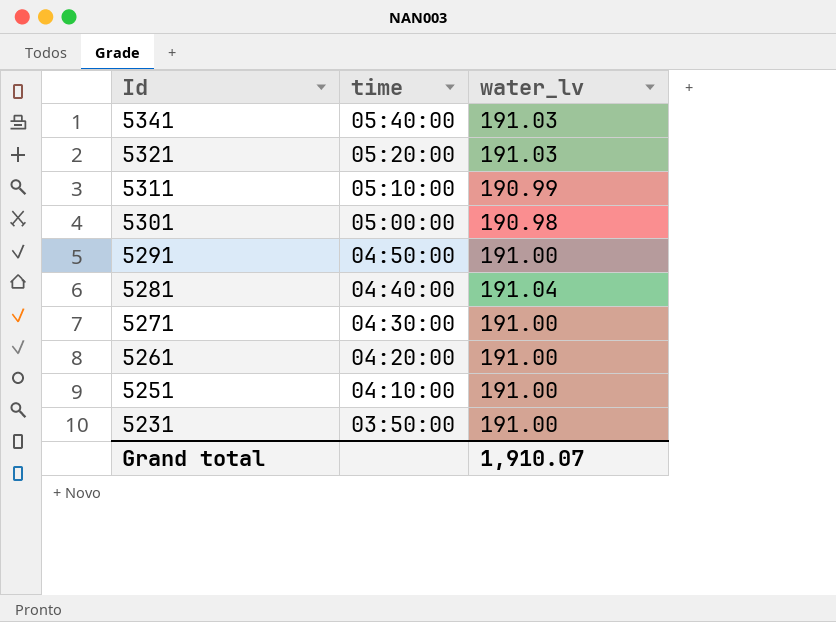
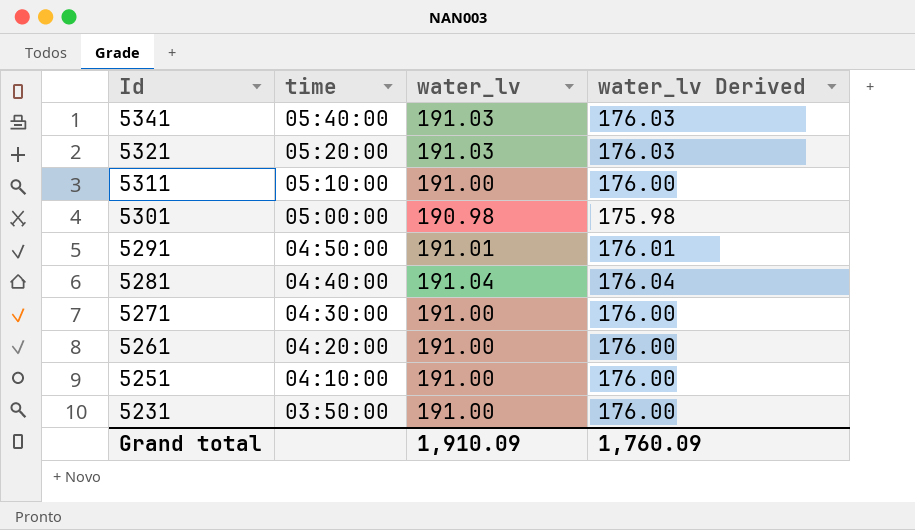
column water_lv Derived | formula: none -> [water_lv] - 15
5311 | water_lv: 190.99 -> 191.00
5291 | water_lv: 191.00 -> 191.01
Grand total | water_lv: 1,910.07 -> 1,910.09

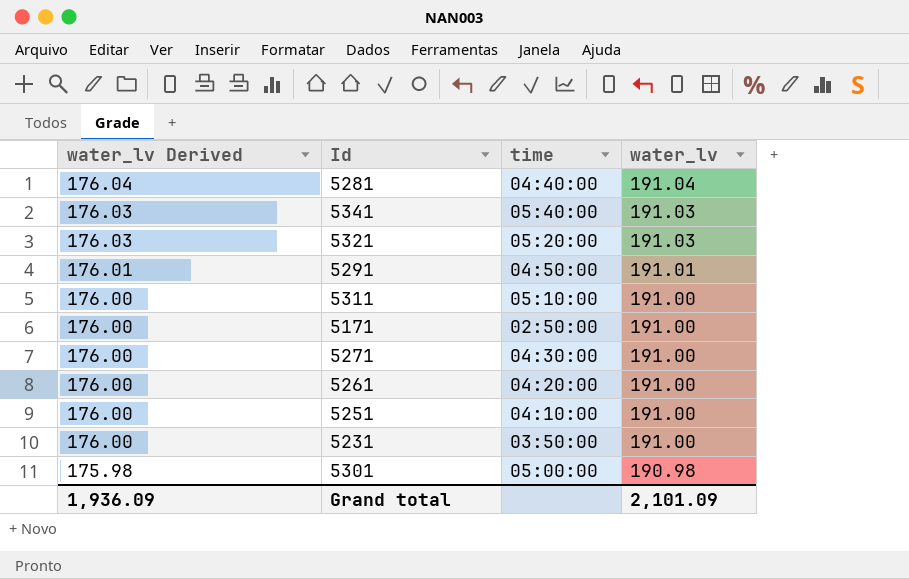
row order: Id descending -> water_lv Derived descending
column water_lv Derived | position: 4 -> 1
row 5171: none -> 176.00 | 02:50:00 | 191.00
Grand total | water_lv Derived: 1,760.09 -> 1,936.09
Grand total | water_lv: 1,910.09 -> 2,101.09

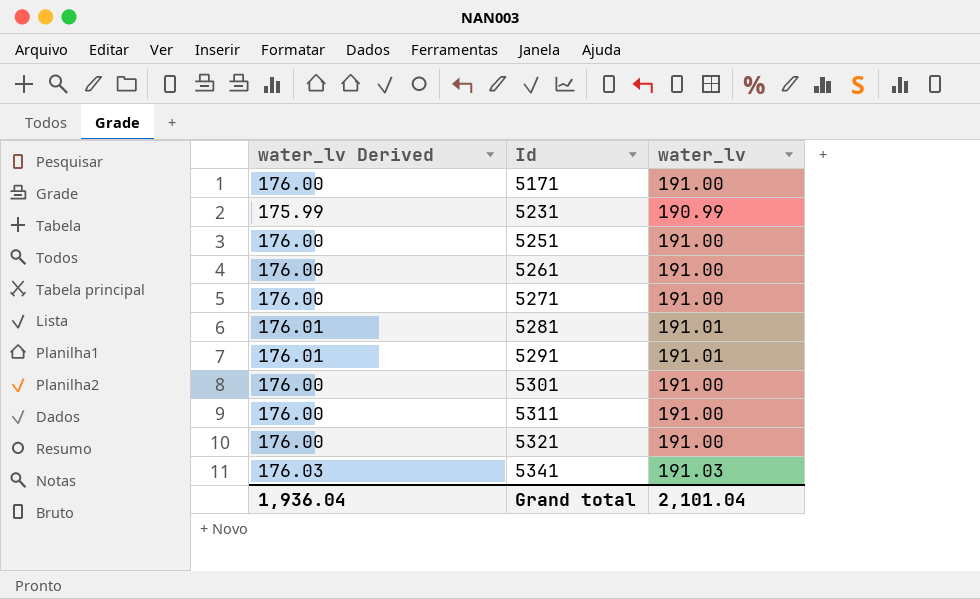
row order: water_lv Derived descending -> Id ascending
column time | position: 3 -> none
5231 | water_lv Derived: 176.00 -> 175.99
5231 | water_lv: 191.00 -> 190.99
5281 | water_lv Derived: 176.04 -> 176.01
5281 | water_lv: 191.04 -> 191.01
5301 | water_lv Derived: 175.98 -> 176.00
5301 | water_lv: 190.98 -> 191.00
5321 | water_lv Derived: 176.03 -> 176.00
5321 | water_lv: 191.03 -> 191.00
Grand total | water_lv Derived: 1,936.09 -> 1,936.04
Grand total | water_lv: 2,101.09 -> 2,101.04

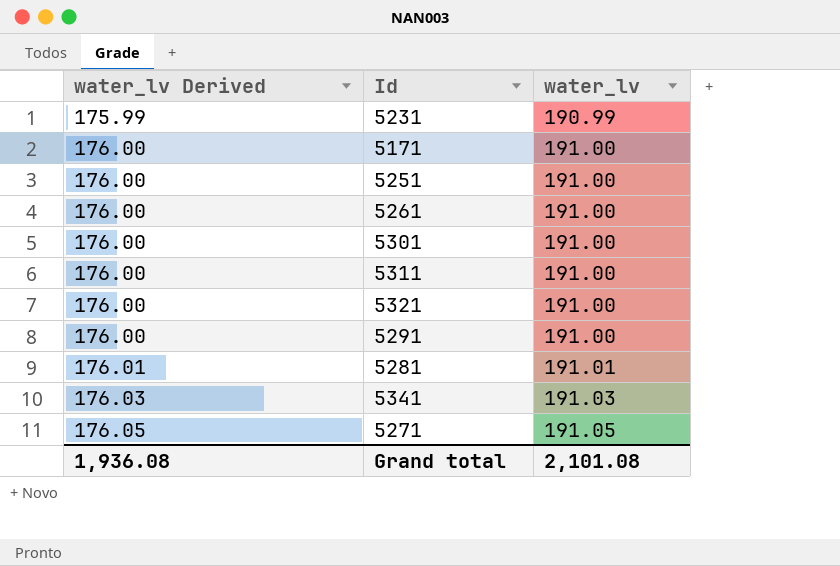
row order: Id ascending -> water_lv Derived ascending
5291 | water_lv Derived: 176.01 -> 176.00
5291 | water_lv: 191.01 -> 191.00
5271 | water_lv Derived: 176.00 -> 176.05
5271 | water_lv: 191.00 -> 191.05
Grand total | water_lv Derived: 1,936.04 -> 1,936.08
Grand total | water_lv: 2,101.04 -> 2,101.08

